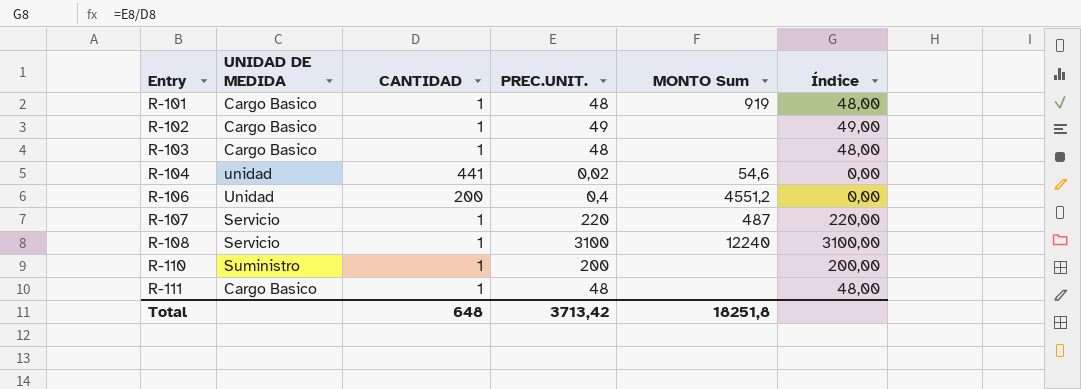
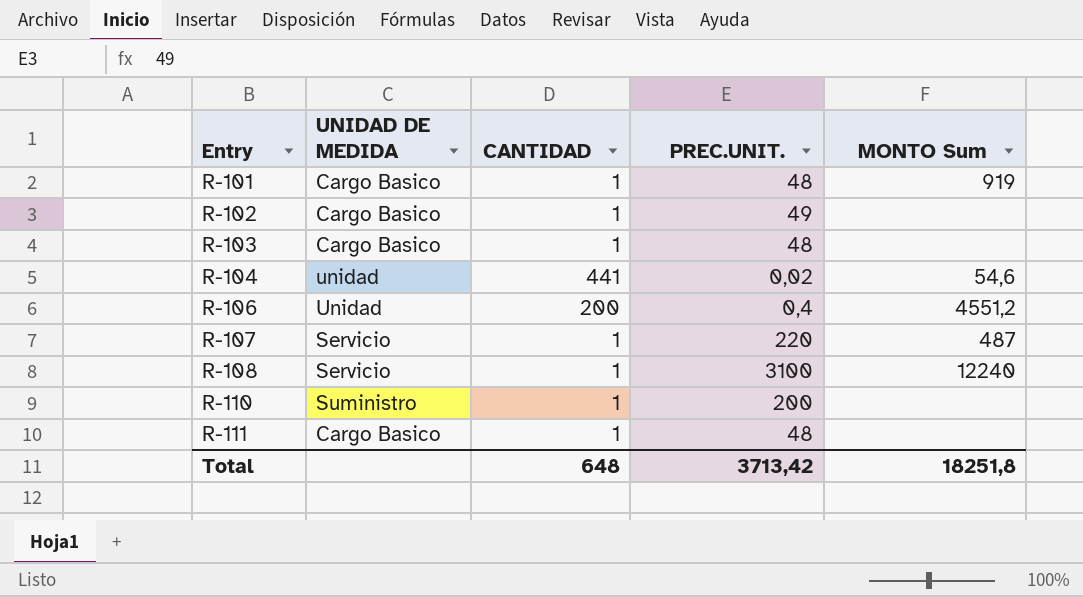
column Índice | formula: [PREC.UNIT.] / [CANTIDAD] -> none

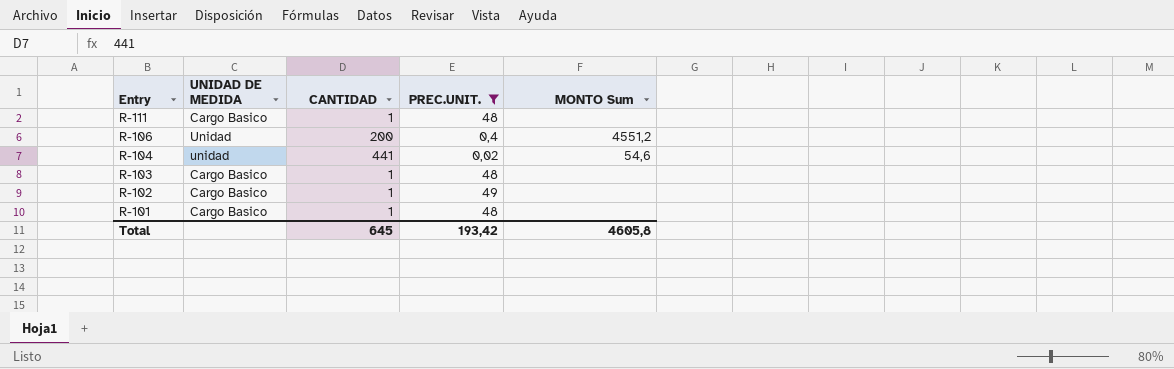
filter: none -> PREC.UNIT. <= 49
row order: Entry ascending -> Entry descending
R-101 | MONTO Sum: 919 -> none
Total | CANTIDAD: 648 -> 645
Total | PREC.UNIT.: 3713,42 -> 193,42
Total | MONTO Sum: 18251,8 -> 4605,8

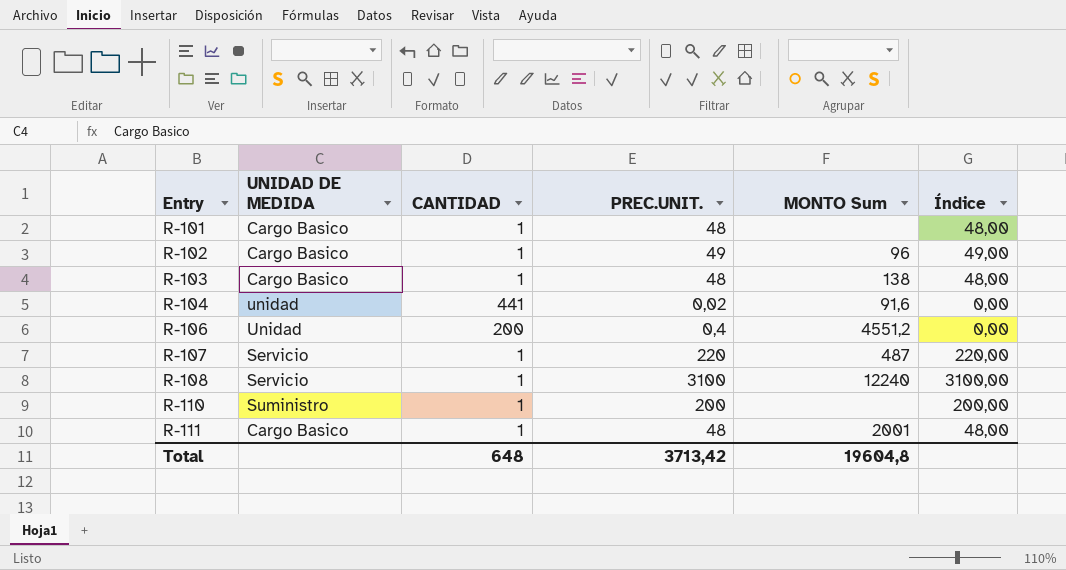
filter: PREC.UNIT. <= 49 -> none
row order: Entry descending -> Entry ascending
column Índice | formula: none -> [PREC.UNIT.] / [CANTIDAD]
R-102 | MONTO Sum: none -> 96
R-103 | MONTO Sum: none -> 138
R-104 | MONTO Sum: 54,6 -> 91,6
R-111 | MONTO Sum: none -> 2001
Total | CANTIDAD: 645 -> 648
Total | PREC.UNIT.: 193,42 -> 3713,42
Total | MONTO Sum: 4605,8 -> 19604,8

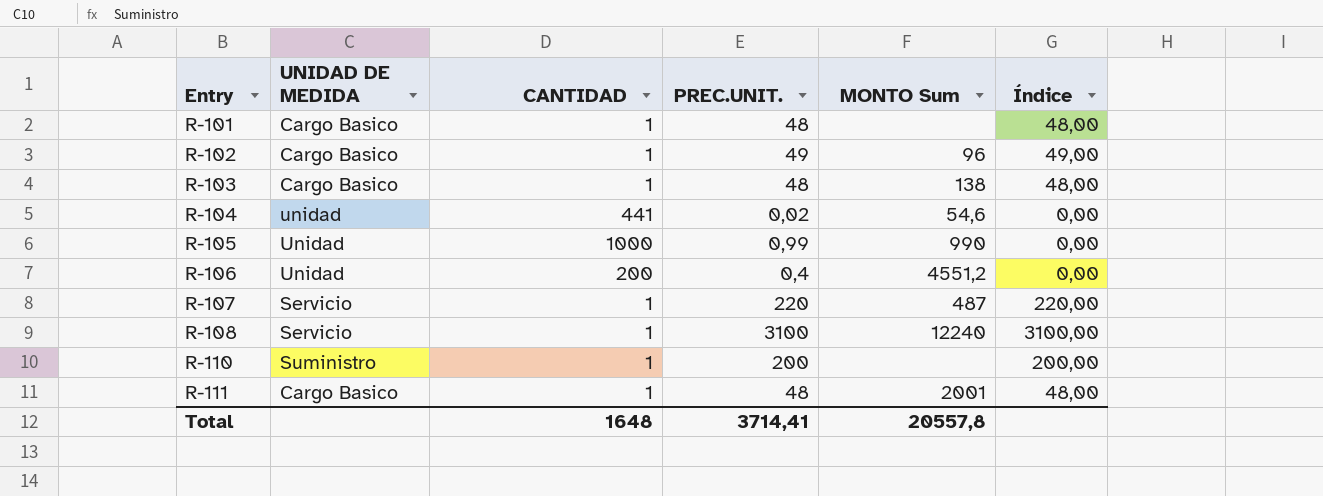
R-104 | MONTO Sum: 91,6 -> 54,6
row R-105: none -> Unidad | 1000 | 0,99 | 990 | 0,00
Total | CANTIDAD: 648 -> 1648
Total | PREC.UNIT.: 3713,42 -> 3714,41
Total | MONTO Sum: 19604,8 -> 20557,8

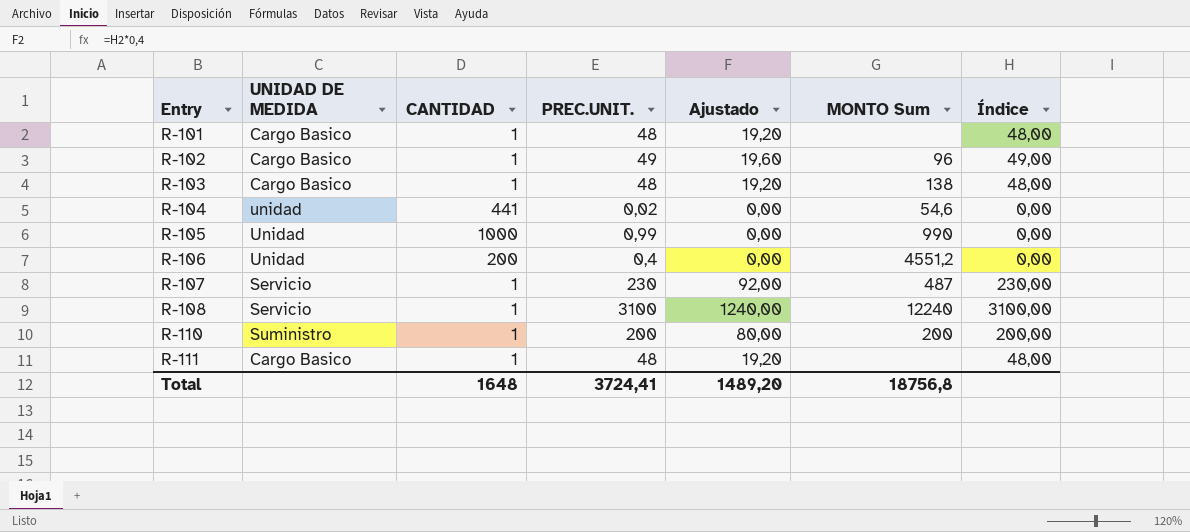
column Ajustado | formula: none -> [Índice] * 0,4
R-107 | PREC.UNIT.: 220 -> 230
R-107 | Índice: 220,00 -> 230,00
R-110 | MONTO Sum: none -> 200
R-111 | MONTO Sum: 2001 -> none
Total | PREC.UNIT.: 3714,41 -> 3724,41
Total | MONTO Sum: 20557,8 -> 18756,8

